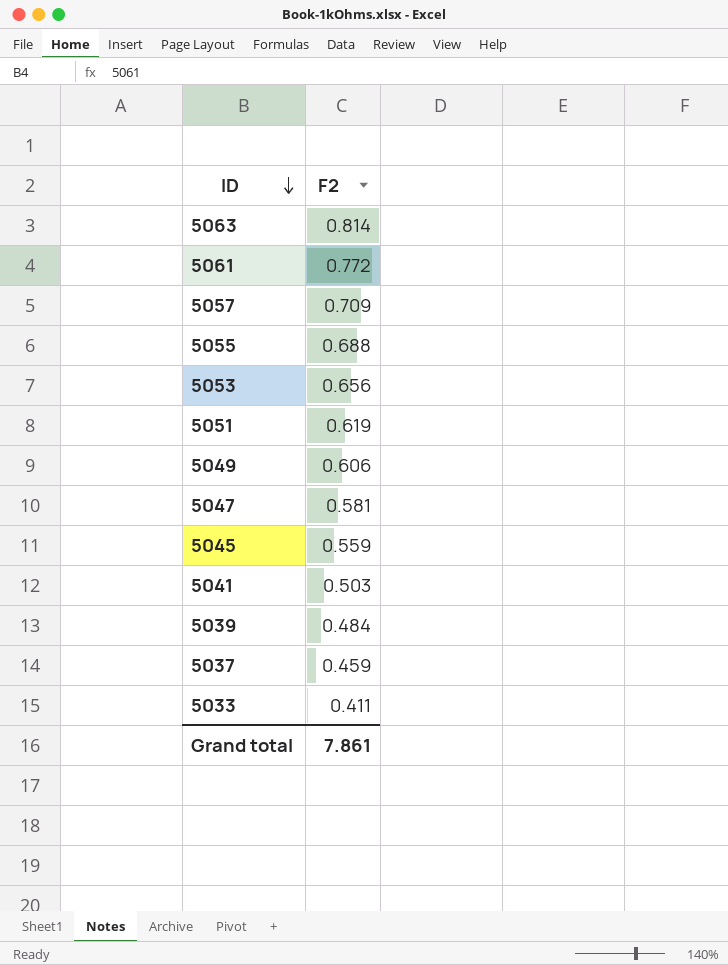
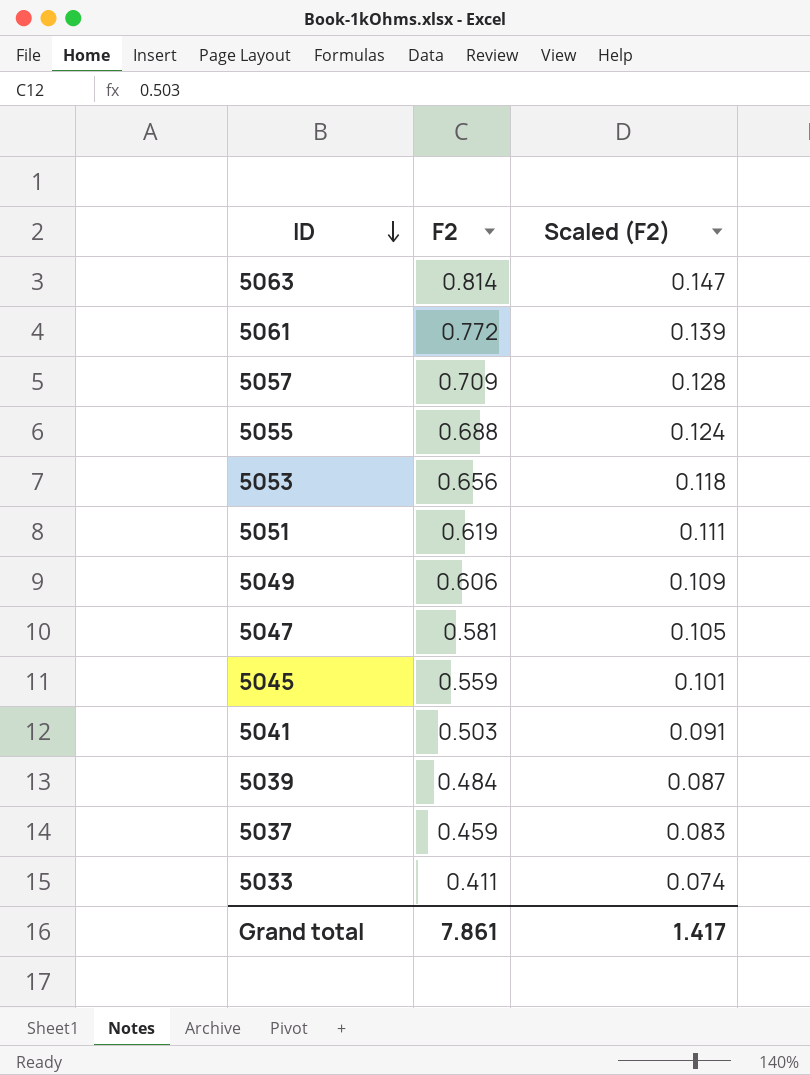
column Scaled (F2) | formula: none -> [F2] * 0.18

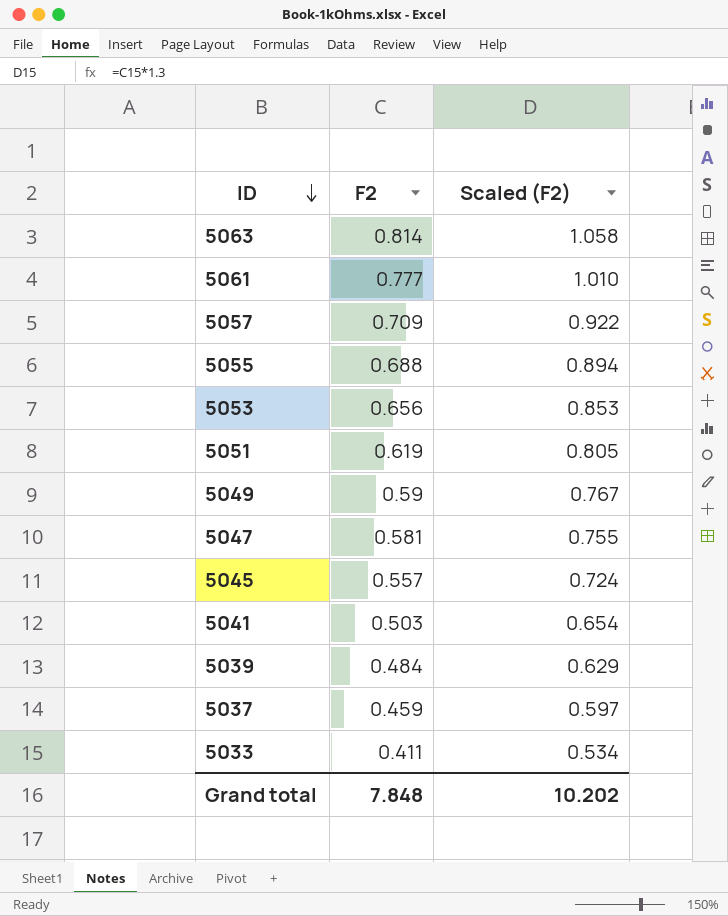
column Scaled (F2) | formula: [F2] * 0.18 -> [F2] * 1.3
5061 | F2: 0.772 -> 0.777
5049 | F2: 0.606 -> 0.59
5045 | F2: 0.559 -> 0.557
Grand total | F2: 7.861 -> 7.848
Grand total | Scaled (F2): 1.417 -> 10.202

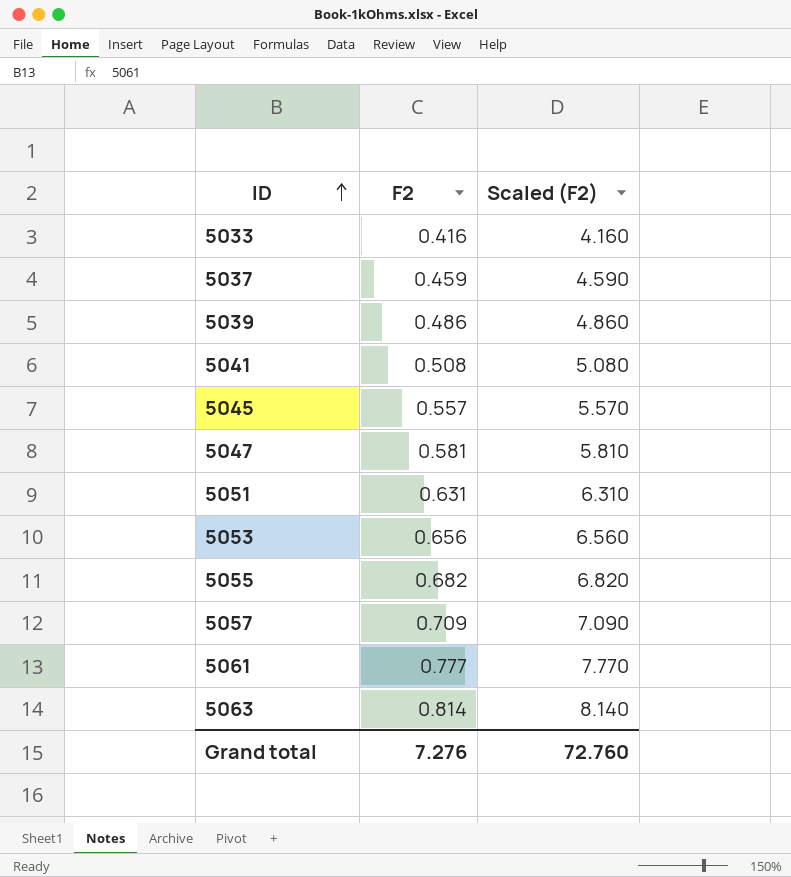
row order: ID descending -> ID ascending
column Scaled (F2) | formula: [F2] * 1.3 -> [F2] * 10
row 5049: 0.59 | 0.767 -> none
5033 | F2: 0.411 -> 0.416
5039 | F2: 0.484 -> 0.486
5041 | F2: 0.503 -> 0.508
5051 | F2: 0.619 -> 0.631
5055 | F2: 0.688 -> 0.682
Grand total | F2: 7.848 -> 7.276
Grand total | Scaled (F2): 10.202 -> 72.760

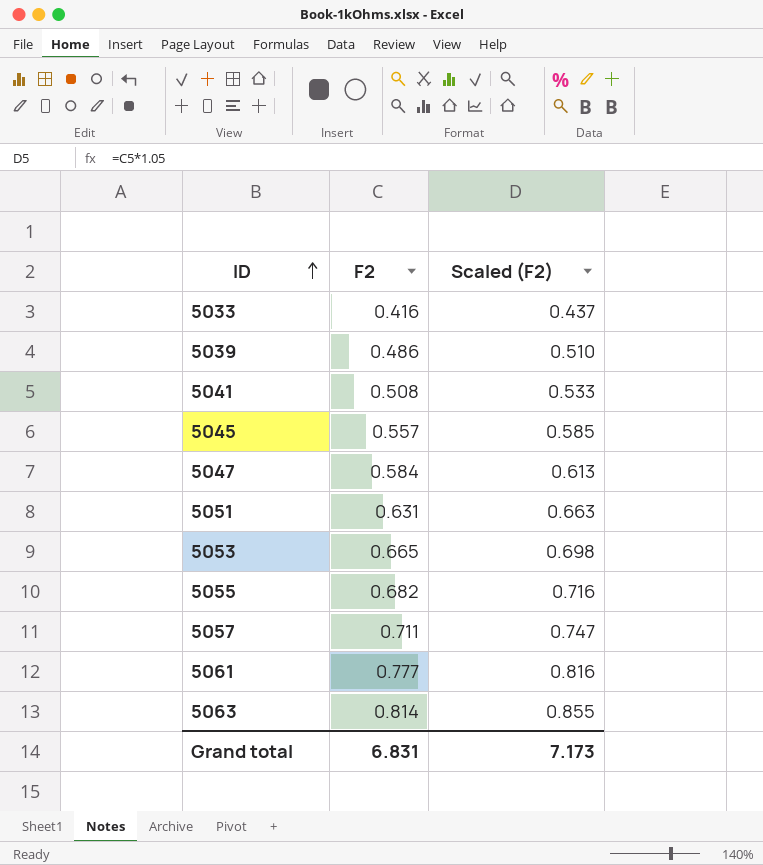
column Scaled (F2) | formula: [F2] * 10 -> [F2] * 1.05
row 5037: 0.459 | 4.590 -> none
5047 | F2: 0.581 -> 0.584
5053 | F2: 0.656 -> 0.665
5057 | F2: 0.709 -> 0.711
Grand total | F2: 7.276 -> 6.831
Grand total | Scaled (F2): 72.760 -> 7.173

